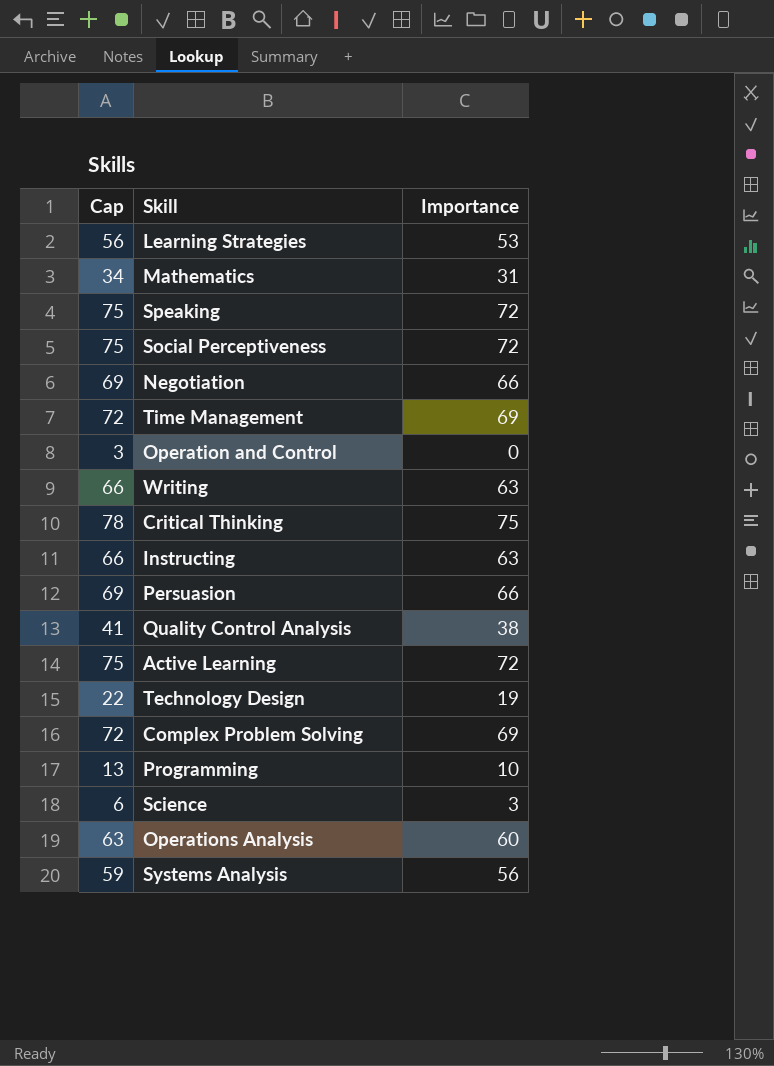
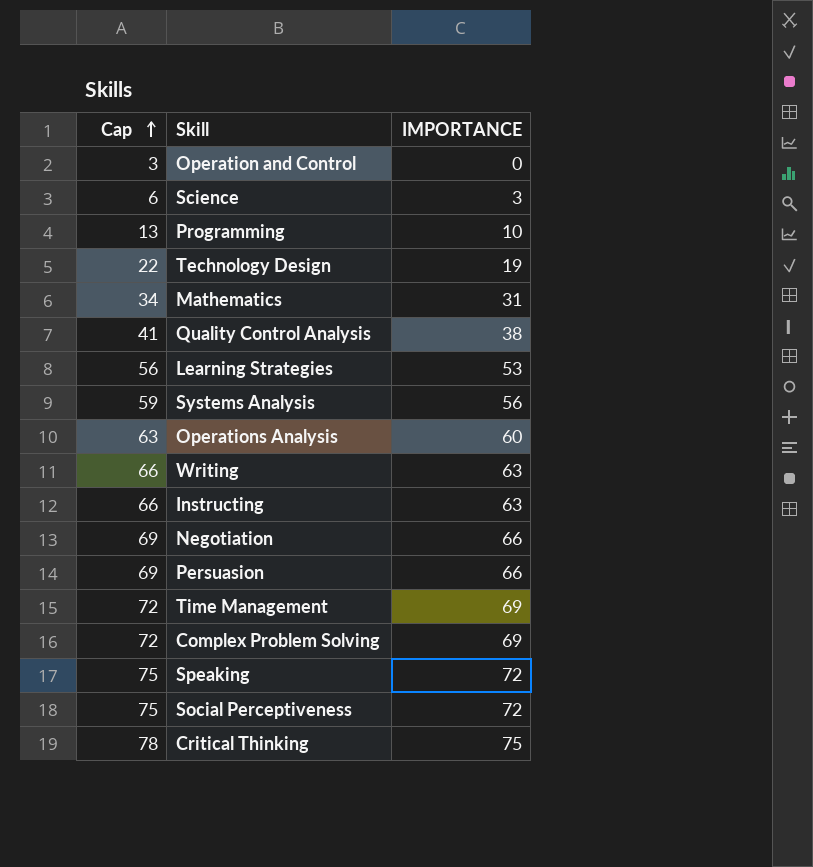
row order: none -> Cap ascending
column name: Importance -> IMPORTANCE
row Active Learning: 75 | 72 -> none

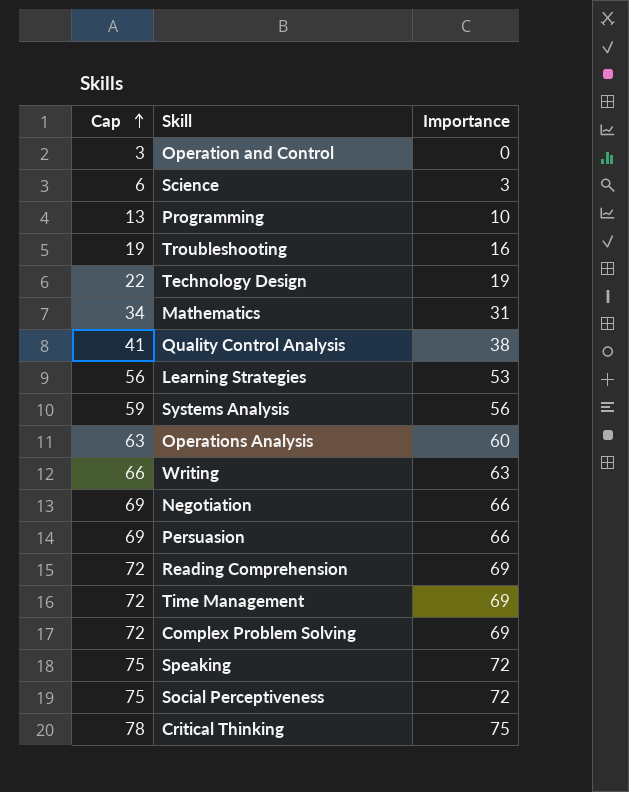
column name: IMPORTANCE -> Importance
row Instructing: 66 | 63 -> none
row Troubleshooting: none -> 19 | 16
row Reading Comprehension: none -> 72 | 69

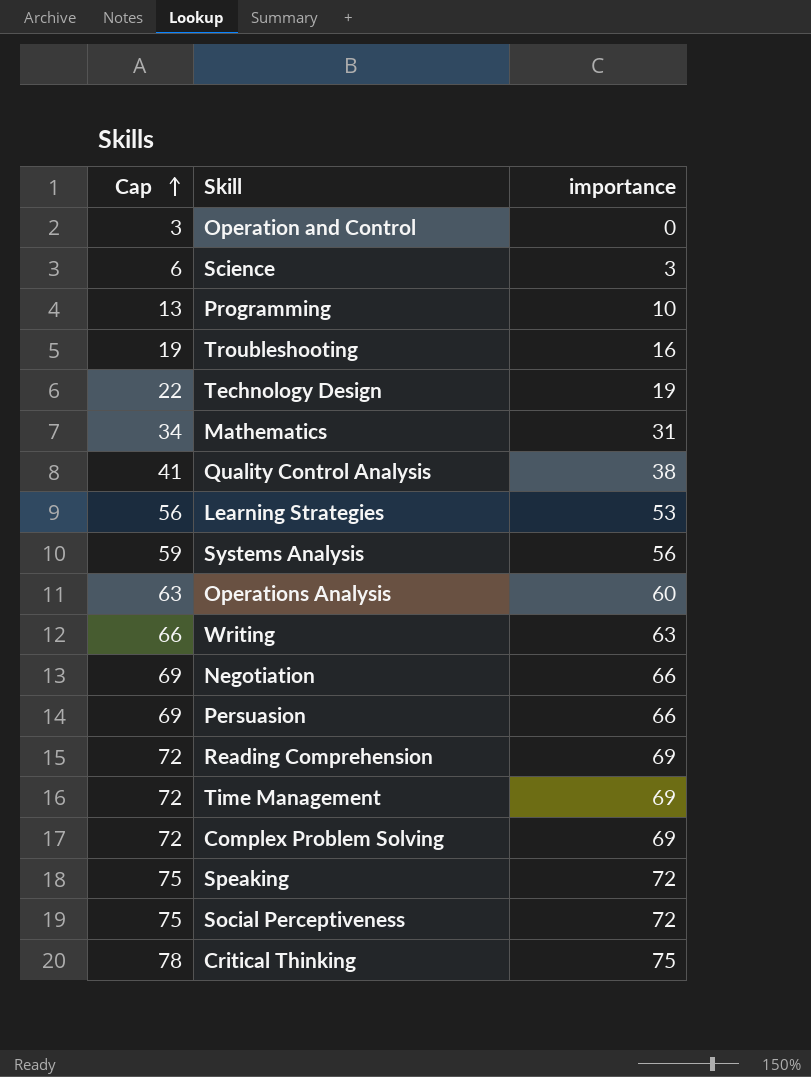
column name: Importance -> importance

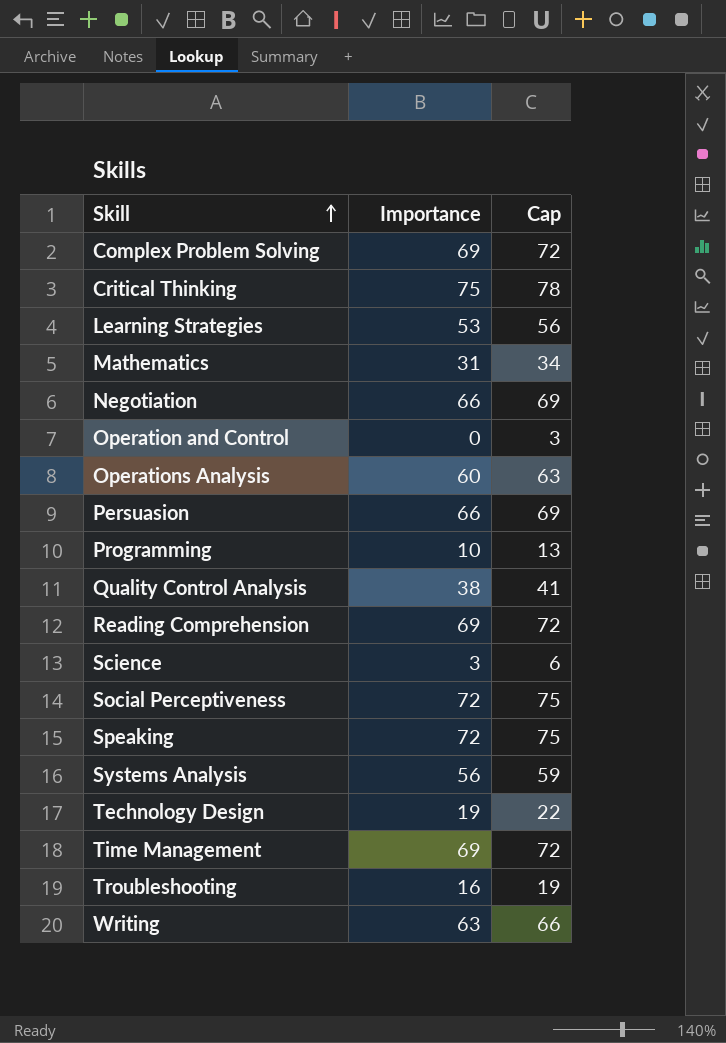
row order: Cap ascending -> Skill ascending
column name: importance -> Importance
column Cap | position: 1 -> 3

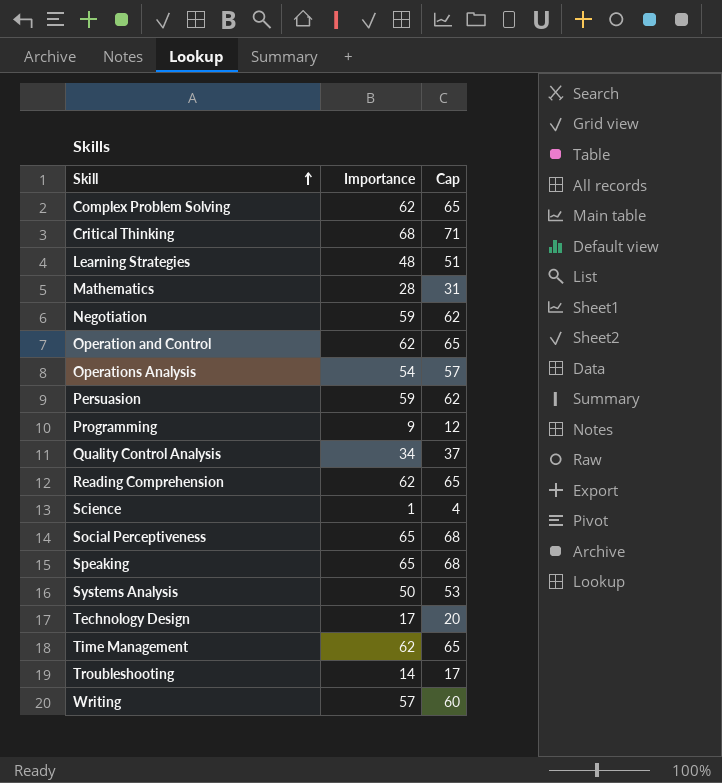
Complex Problem Solving | Importance: 69 -> 62
Complex Problem Solving | Cap: 72 -> 65
Critical Thinking | Importance: 75 -> 68
Critical Thinking | Cap: 78 -> 71
Learning Strategies | Importance: 53 -> 48
Learning Strategies | Cap: 56 -> 51
Mathematics | Importance: 31 -> 28
Mathematics | Cap: 34 -> 31
Negotiation | Importance: 66 -> 59
Negotiation | Cap: 69 -> 62
Operation and Control | Importance: 0 -> 62
Operation and Control | Cap: 3 -> 65
Operations Analysis | Importance: 60 -> 54
Operations Analysis | Cap: 63 -> 57
Persuasion | Importance: 66 -> 59
Persuasion | Cap: 69 -> 62
Programming | Importance: 10 -> 9
Programming | Cap: 13 -> 12
Quality Control Analysis | Importance: 38 -> 34
Quality Control Analysis | Cap: 41 -> 37
Reading Comprehension | Importance: 69 -> 62
Reading Comprehension | Cap: 72 -> 65
Science | Importance: 3 -> 1
Science | Cap: 6 -> 4
Social Perceptiveness | Importance: 72 -> 65
Social Perceptiveness | Cap: 75 -> 68
Speaking | Importance: 72 -> 65
Speaking | Cap: 75 -> 68
Systems Analysis | Importance: 56 -> 50
Systems Analysis | Cap: 59 -> 53
Technology Design | Importance: 19 -> 17
Technology Design | Cap: 22 -> 20
Time Management | Importance: 69 -> 62
Time Management | Cap: 72 -> 65
Troubleshooting | Importance: 16 -> 14
Troubleshooting | Cap: 19 -> 17
Writing | Importance: 63 -> 57
Writing | Cap: 66 -> 60

